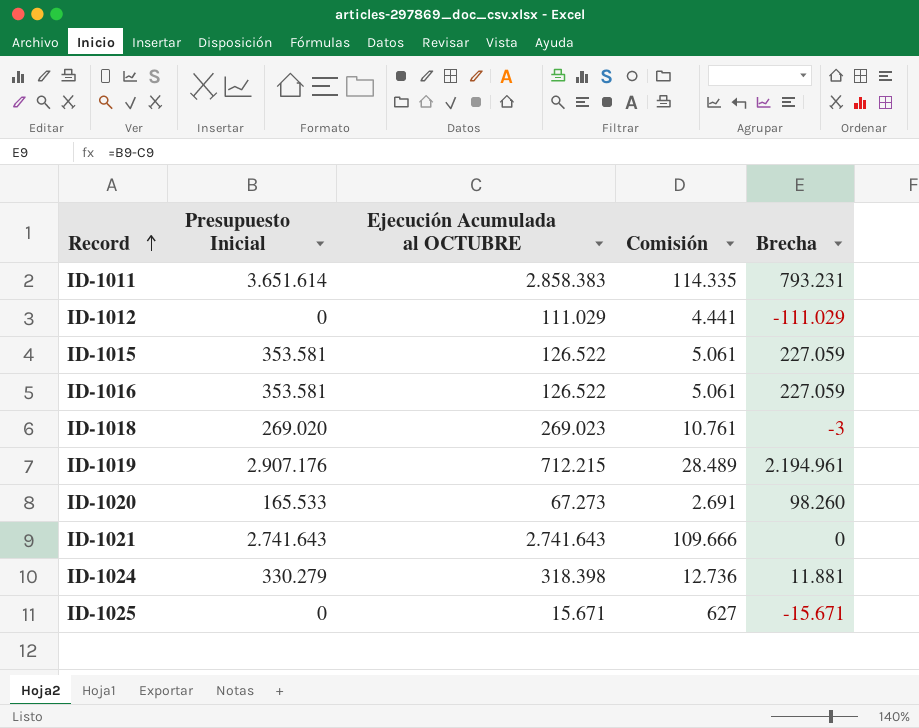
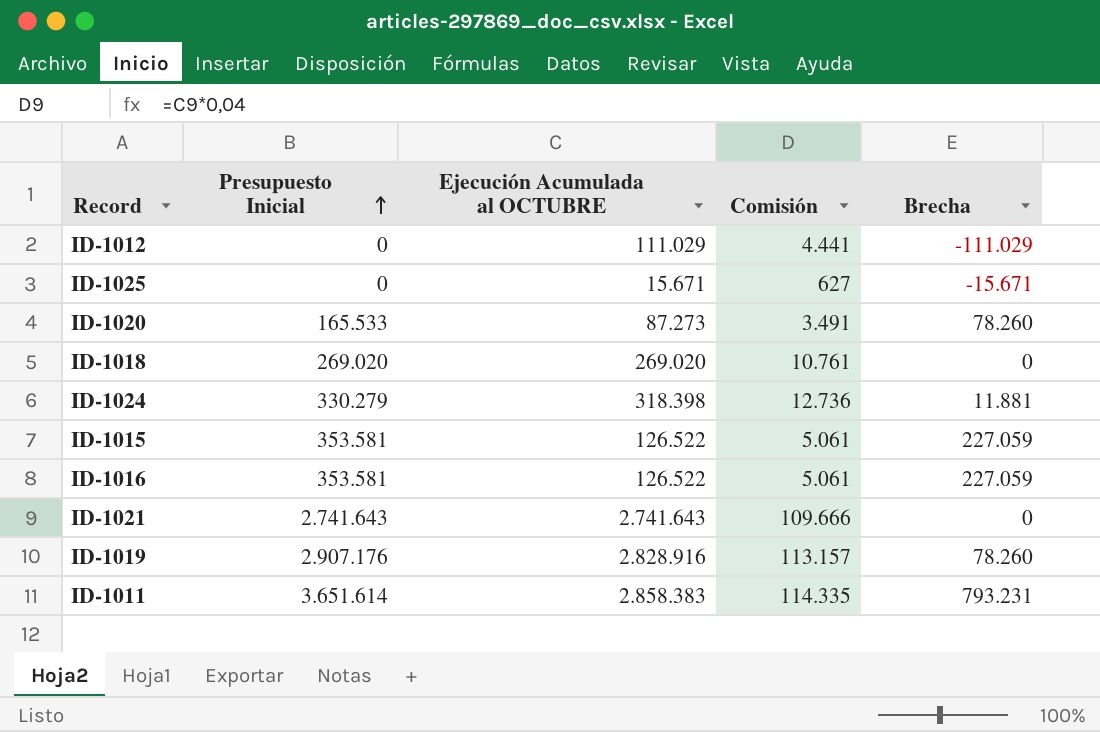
row order: Record ascending -> Presupuesto Inicial ascending
ID-1020 | Ejecución Acumulada al OCTUBRE: 67.273 -> 87.273
ID-1020 | Comisión: 2.691 -> 3.491
ID-1020 | Brecha: 98.260 -> 78.260
ID-1018 | Ejecución Acumulada al OCTUBRE: 269.023 -> 269.020
ID-1018 | Brecha: -3 -> 0
ID-1019 | Ejecución Acumulada al OCTUBRE: 712.215 -> 2.828.916
ID-1019 | Comisión: 28.489 -> 113.157
ID-1019 | Brecha: 2.194.961 -> 78.260

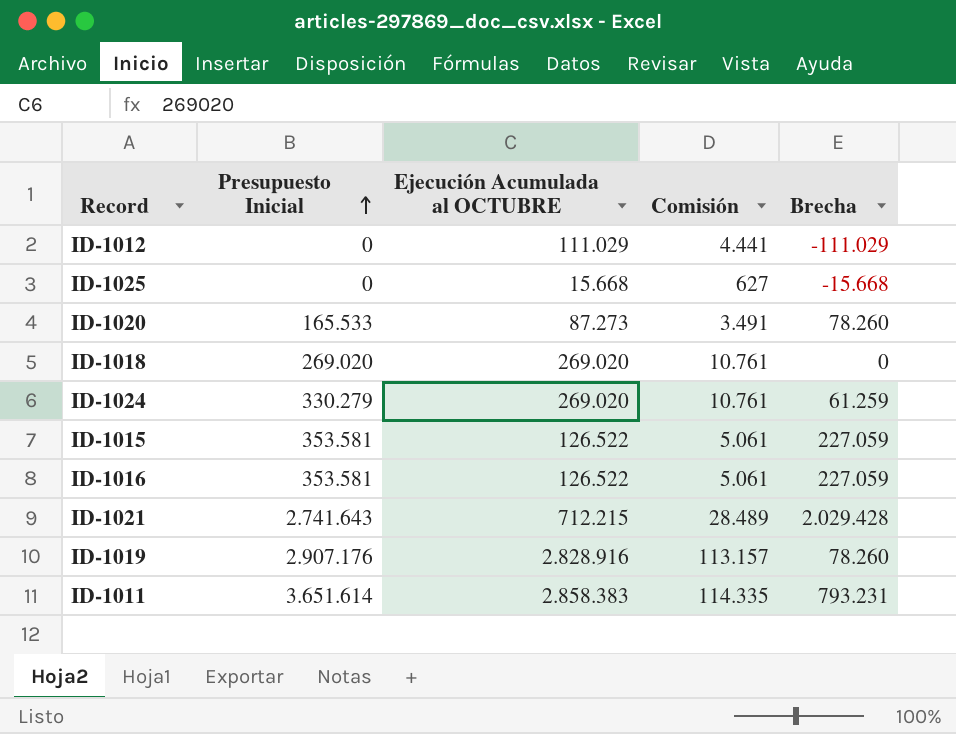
ID-1025 | Ejecución Acumulada al OCTUBRE: 15.671 -> 15.668
ID-1025 | Brecha: -15.671 -> -15.668
ID-1024 | Ejecución Acumulada al OCTUBRE: 318.398 -> 269.020
ID-1024 | Comisión: 12.736 -> 10.761
ID-1024 | Brecha: 11.881 -> 61.259
ID-1021 | Ejecución Acumulada al OCTUBRE: 2.741.643 -> 712.215
ID-1021 | Comisión: 109.666 -> 28.489
ID-1021 | Brecha: 0 -> 2.029.428

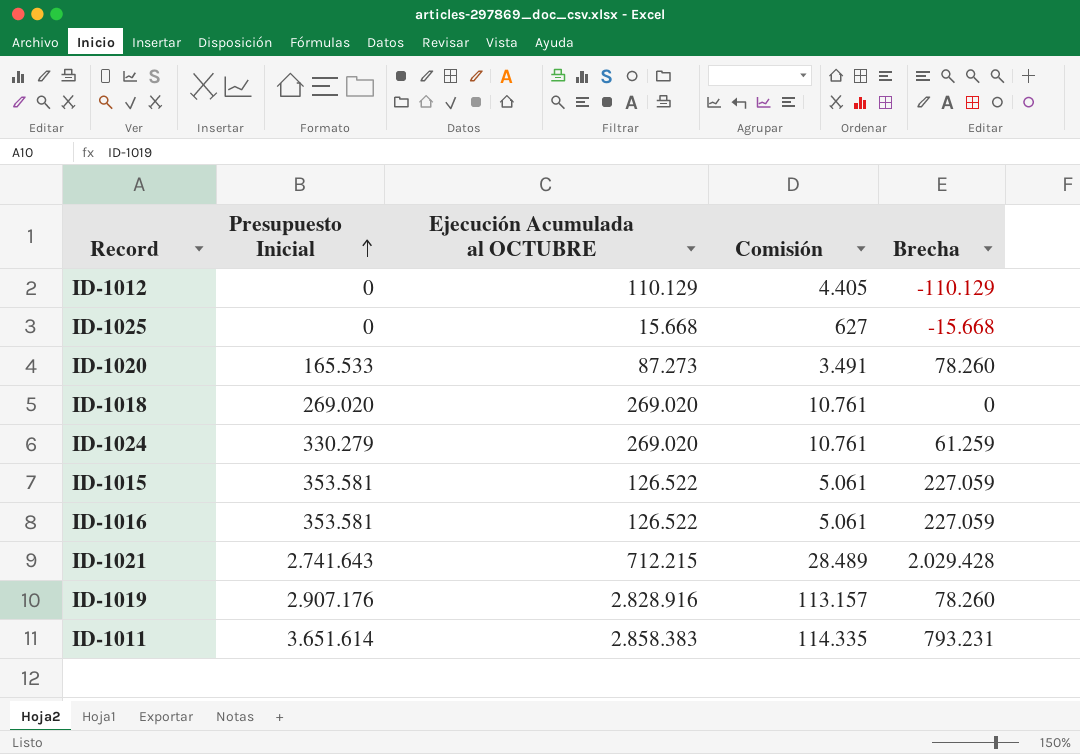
ID-1012 | Ejecución Acumulada al OCTUBRE: 111.029 -> 110.129
ID-1012 | Comisión: 4.441 -> 4.405
ID-1012 | Brecha: -111.029 -> -110.129

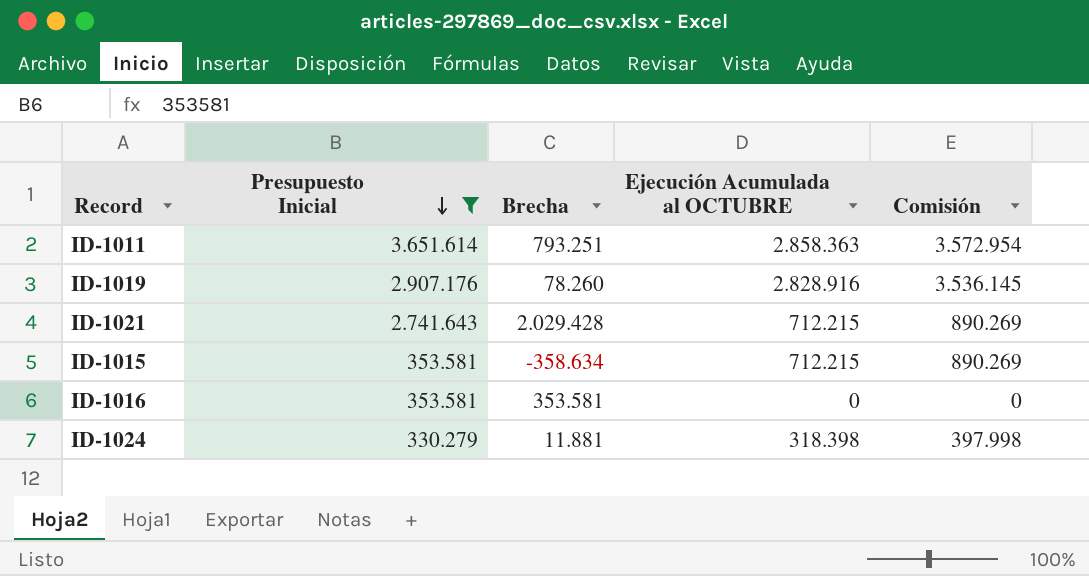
filter: none -> Presupuesto Inicial >= 330.279
row order: Presupuesto Inicial ascending -> Presupuesto Inicial descending
column Brecha | position: 5 -> 3
column Comisión | formula: [Ejecución Acumulada al OCTUBRE] * 0,04 -> [Ejecución Acumulada al OCTUBRE] * 1,25
ID-1011 | Brecha: 793.231 -> 793.251
ID-1011 | Ejecución Acumulada al OCTUBRE: 2.858.383 -> 2.858.363
ID-1015 | Brecha: 227.059 -> -358.634
ID-1015 | Ejecución Acumulada al OCTUBRE: 126.522 -> 712.215
ID-1016 | Brecha: 227.059 -> 353.581
ID-1016 | Ejecución Acumulada al OCTUBRE: 126.522 -> 0
ID-1024 | Brecha: 61.259 -> 11.881
ID-1024 | Ejecución Acumulada al OCTUBRE: 269.020 -> 318.398

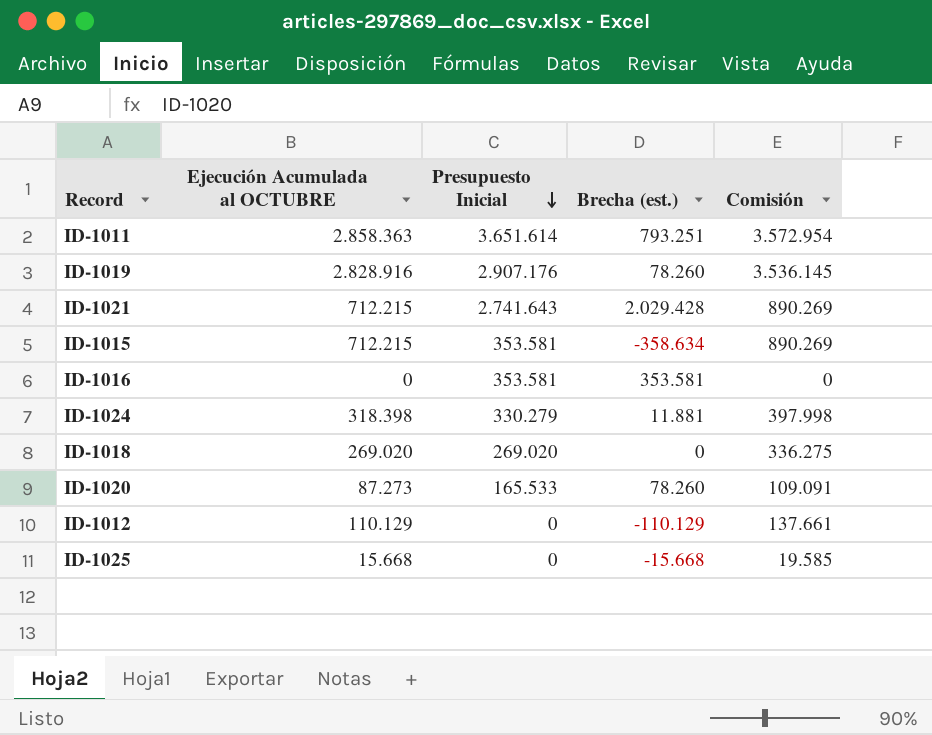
filter: Presupuesto Inicial >= 330.279 -> none
column Ejecución Acumulada al OCTUBRE | position: 4 -> 2
column name: Brecha -> Brecha (est.)

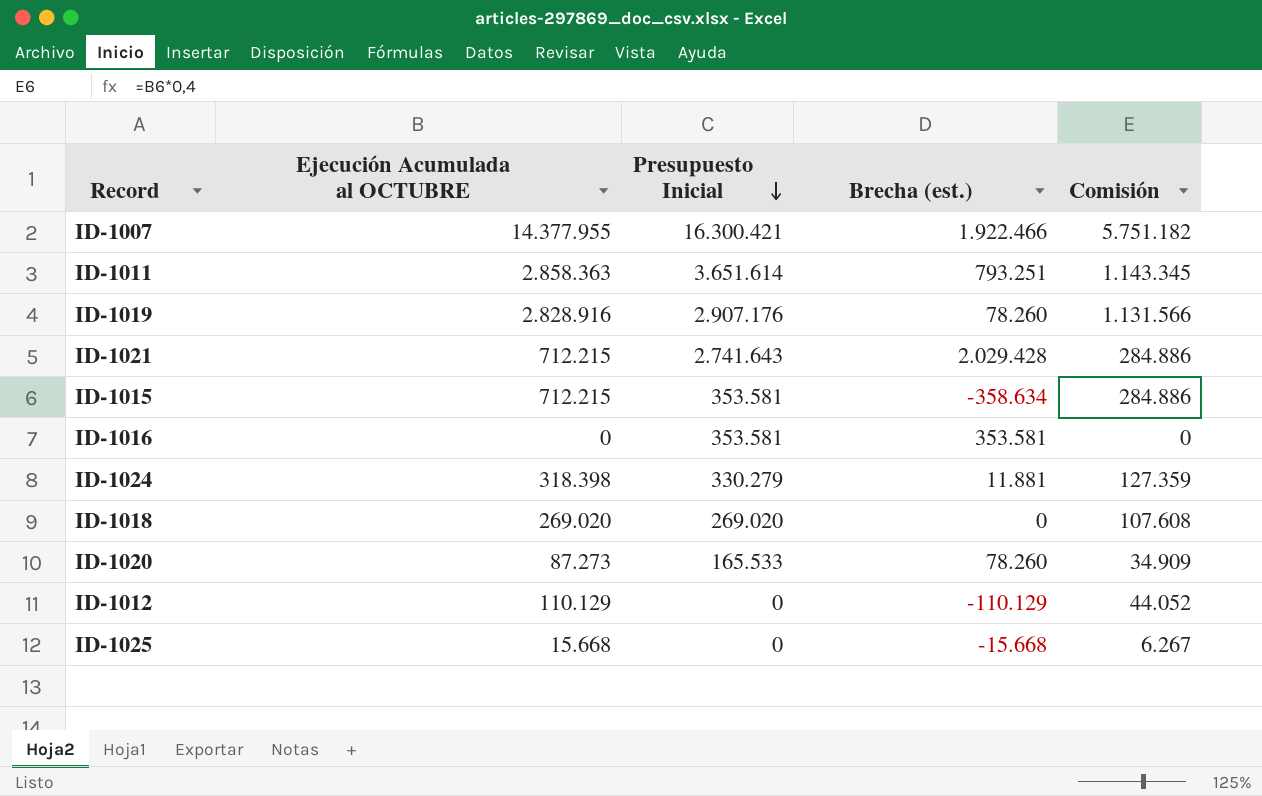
column Comisión | formula: [Ejecución Acumulada al OCTUBRE] * 1,25 -> [Ejecución Acumulada al OCTUBRE] * 0,4
row ID-1007: none -> 14.377.955 | 16.300.421 | 1.922.466 | 5.751.182

